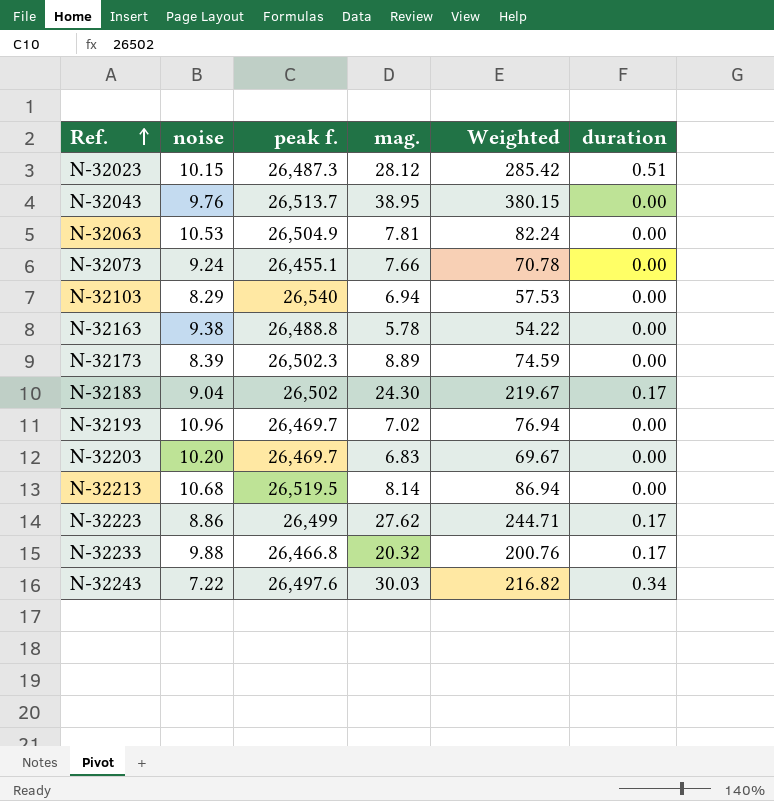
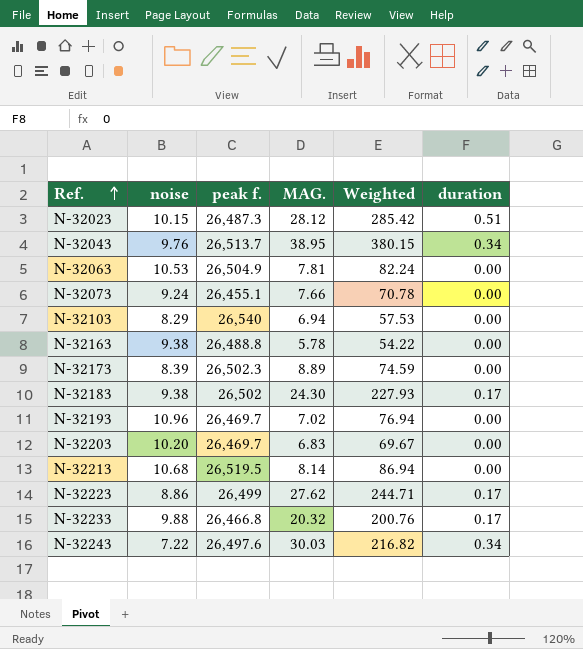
column name: mag. -> MAG.
N-32043 | duration: 0.00 -> 0.34
N-32183 | noise: 9.04 -> 9.38
N-32183 | Weighted: 219.67 -> 227.93

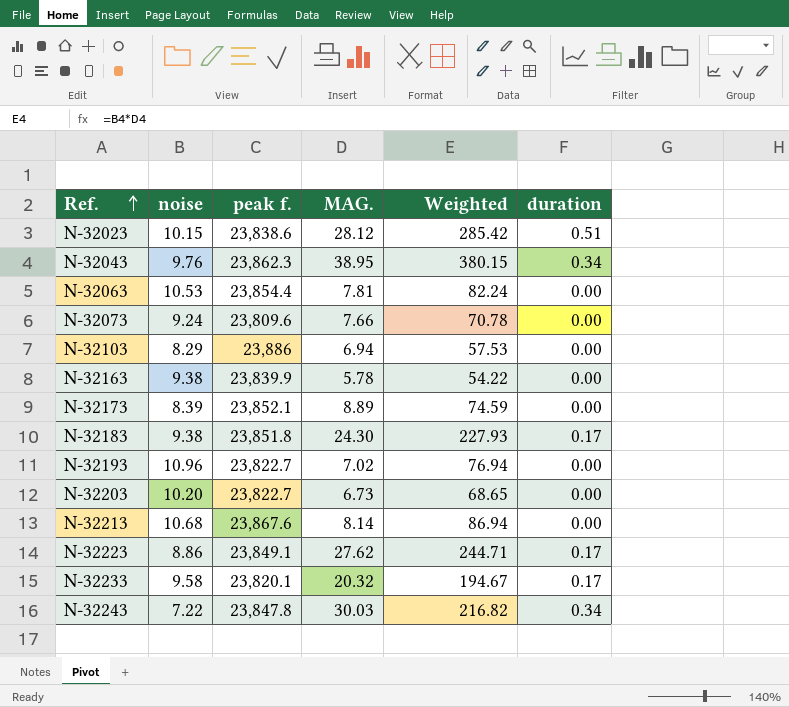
N-32023 | peak f.: 26,487.3 -> 23,838.6
N-32043 | peak f.: 26,513.7 -> 23,862.3
N-32063 | peak f.: 26,504.9 -> 23,854.4
N-32073 | peak f.: 26,455.1 -> 23,809.6
N-32103 | peak f.: 26,540 -> 23,886
N-32163 | peak f.: 26,488.8 -> 23,839.9
N-32173 | peak f.: 26,502.3 -> 23,852.1
N-32183 | peak f.: 26,502 -> 23,851.8
N-32193 | peak f.: 26,469.7 -> 23,822.7
N-32203 | peak f.: 26,469.7 -> 23,822.7
N-32203 | MAG.: 6.83 -> 6.73
N-32203 | Weighted: 69.67 -> 68.65
N-32213 | peak f.: 26,519.5 -> 23,867.6
N-32223 | peak f.: 26,499 -> 23,849.1
N-32233 | noise: 9.88 -> 9.58
N-32233 | peak f.: 26,466.8 -> 23,820.1
N-32233 | Weighted: 200.76 -> 194.67
N-32243 | peak f.: 26,497.6 -> 23,847.8

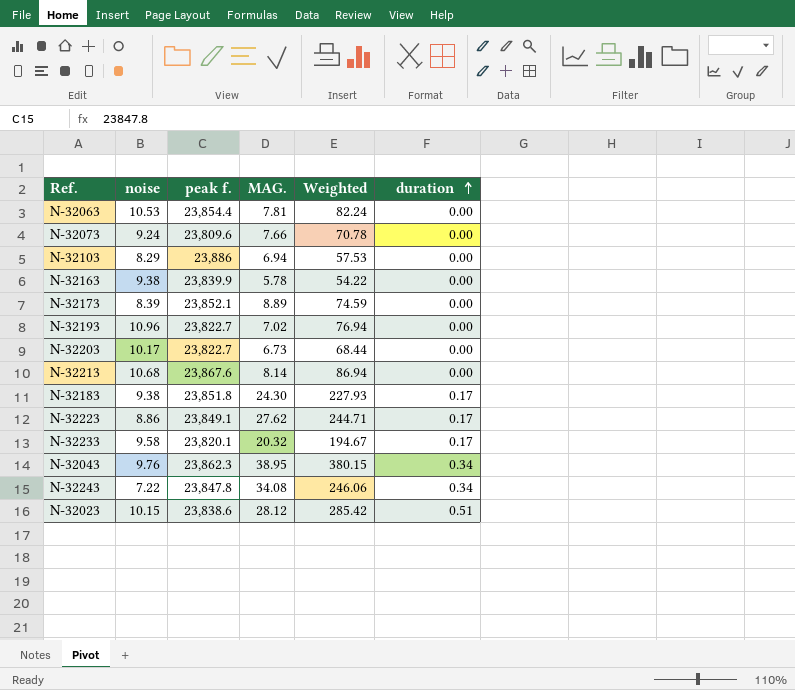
row order: Ref. ascending -> duration ascending
N-32203 | noise: 10.20 -> 10.17
N-32203 | Weighted: 68.65 -> 68.44
N-32243 | MAG.: 30.03 -> 34.08
N-32243 | Weighted: 216.82 -> 246.06

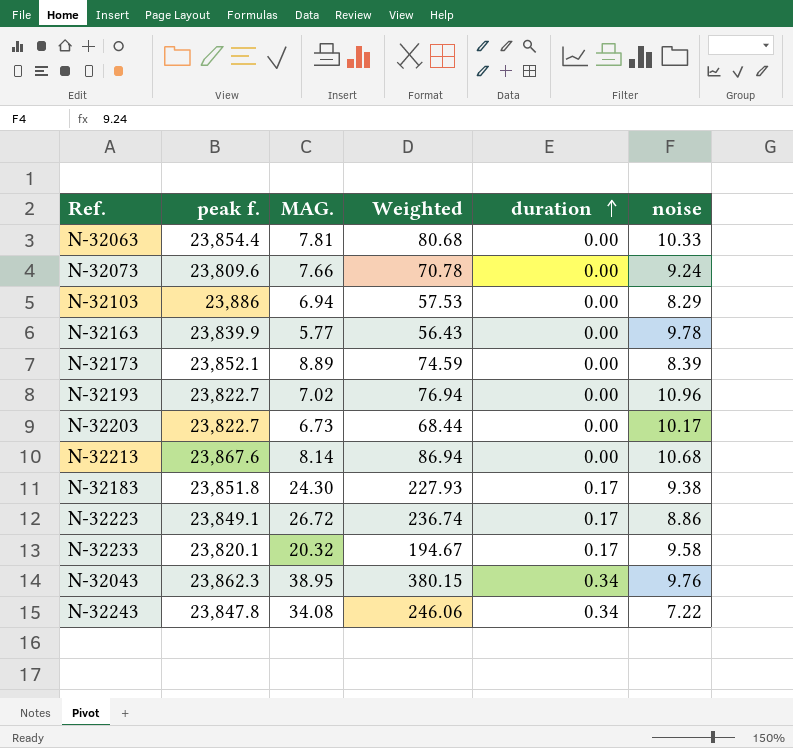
column noise | position: 2 -> 6
row N-32023: 10.15 | 23,838.6 | 28.12 | 285.42 | 0.51 -> none
N-32063 | Weighted: 82.24 -> 80.68
N-32063 | noise: 10.53 -> 10.33
N-32163 | MAG.: 5.78 -> 5.77
N-32163 | Weighted: 54.22 -> 56.43
N-32163 | noise: 9.38 -> 9.78
N-32223 | MAG.: 27.62 -> 26.72
N-32223 | Weighted: 244.71 -> 236.74

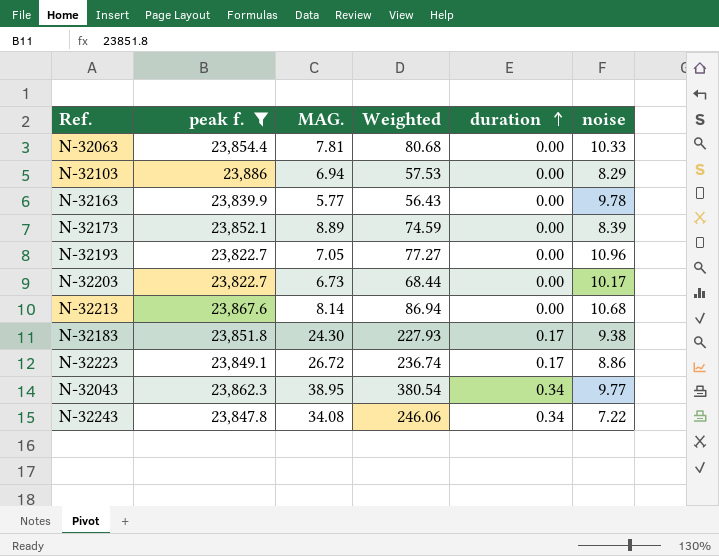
filter: none -> peak f. >= 23,822.7
N-32193 | MAG.: 7.02 -> 7.05
N-32193 | Weighted: 76.94 -> 77.27
N-32043 | Weighted: 380.15 -> 380.54
N-32043 | noise: 9.76 -> 9.77

